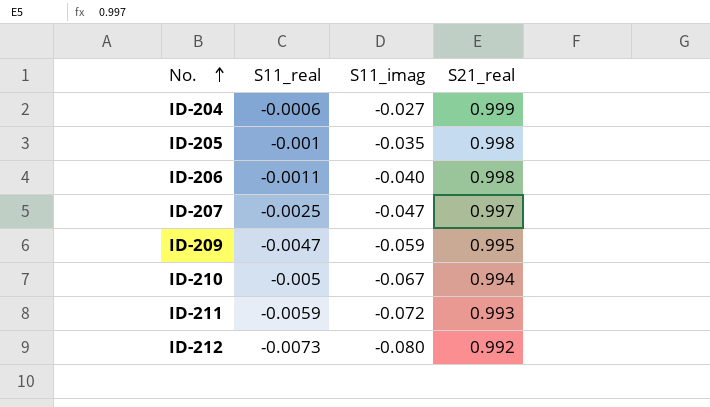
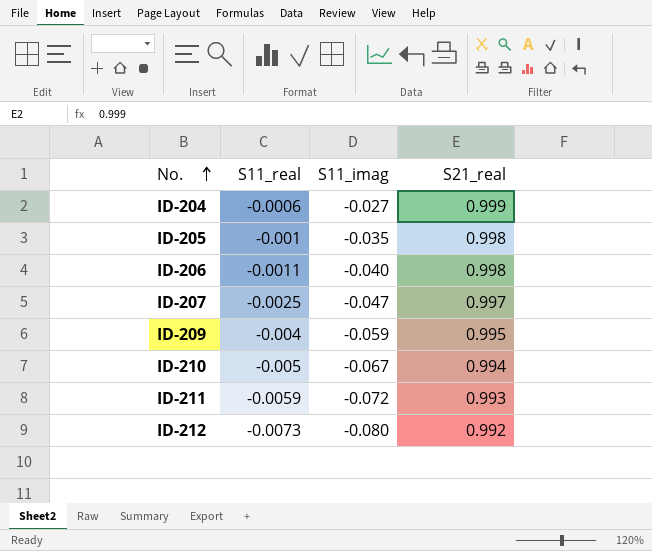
ID-209 | S11_real: -0.0047 -> -0.004

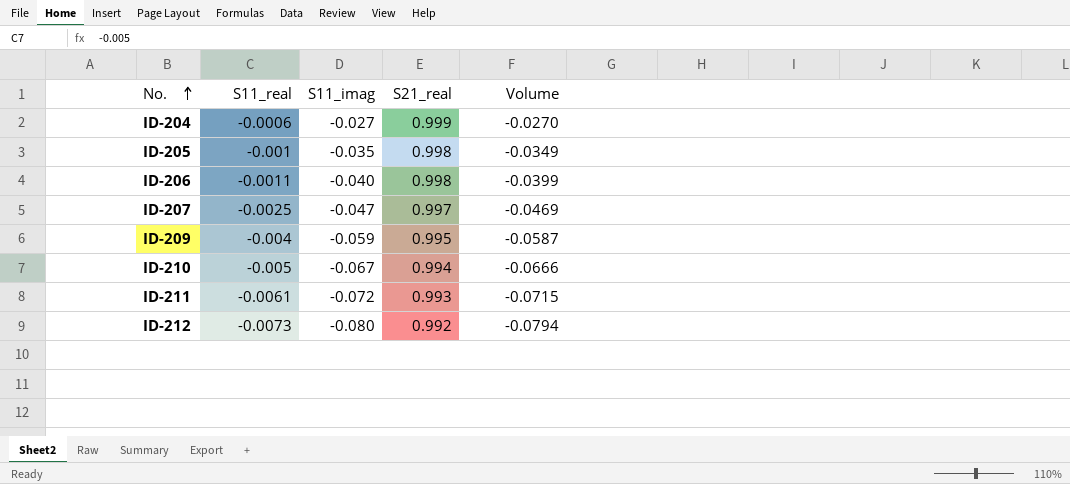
column Volume | formula: none -> [S11_imag] * [S21_real]
ID-211 | S11_real: -0.0059 -> -0.0061

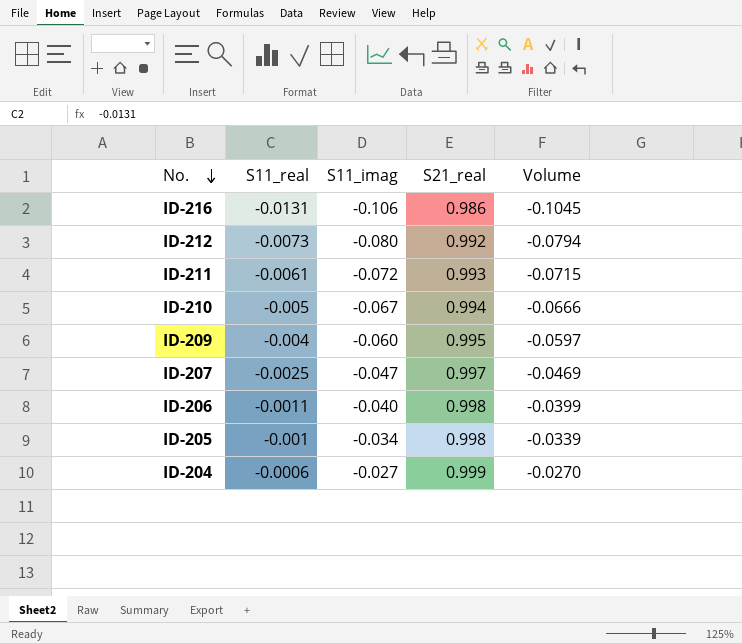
row order: No. ascending -> No. descending
row ID-216: none -> -0.0131 | -0.106 | 0.986 | -0.1045
ID-209 | S11_imag: -0.059 -> -0.060
ID-209 | Volume: -0.0587 -> -0.0597
ID-205 | S11_imag: -0.035 -> -0.034
ID-205 | Volume: -0.0349 -> -0.0339

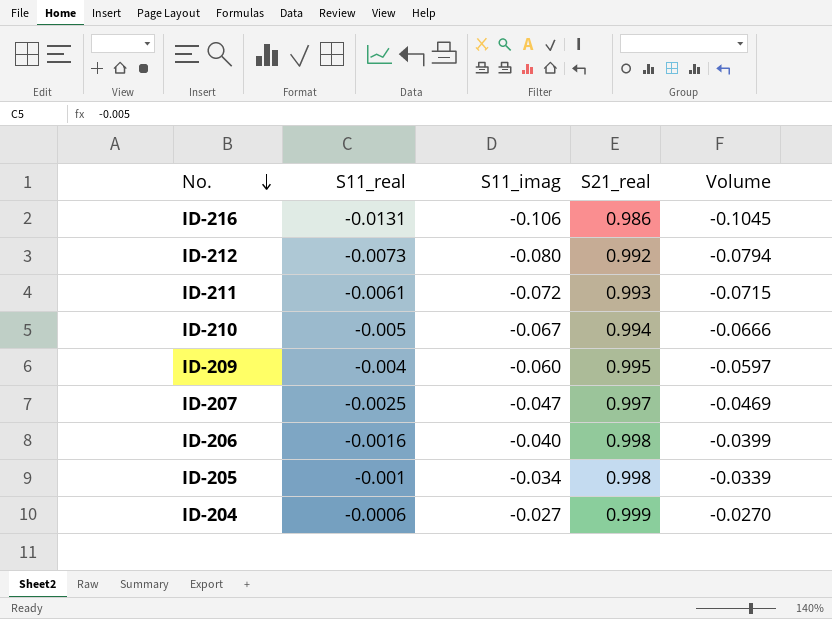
ID-206 | S11_real: -0.0011 -> -0.0016

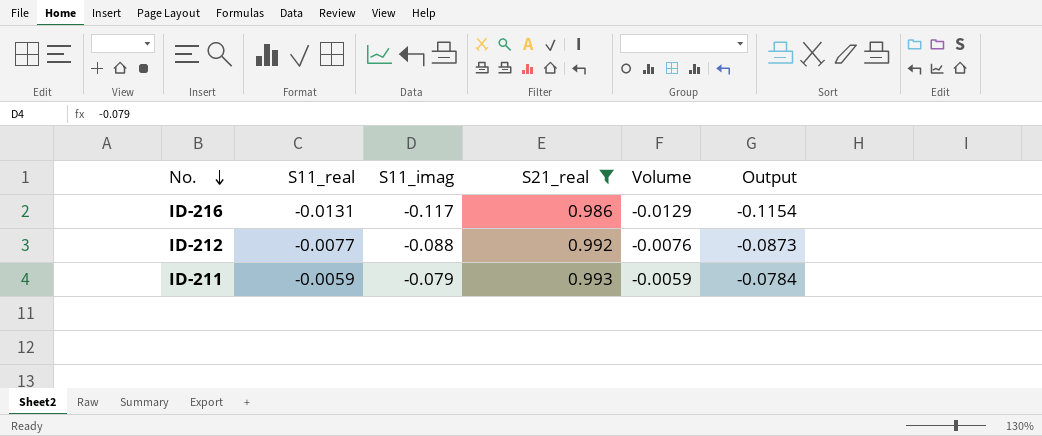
filter: none -> S21_real <= 0.993
column Volume | formula: [S11_imag] * [S21_real] -> [S11_real] * [S21_real]
column Output | formula: none -> [S11_imag] * [S21_real]
ID-216 | S11_imag: -0.106 -> -0.117
ID-212 | S11_real: -0.0073 -> -0.0077
ID-212 | S11_imag: -0.080 -> -0.088
ID-211 | S11_real: -0.0061 -> -0.0059
ID-211 | S11_imag: -0.072 -> -0.079

